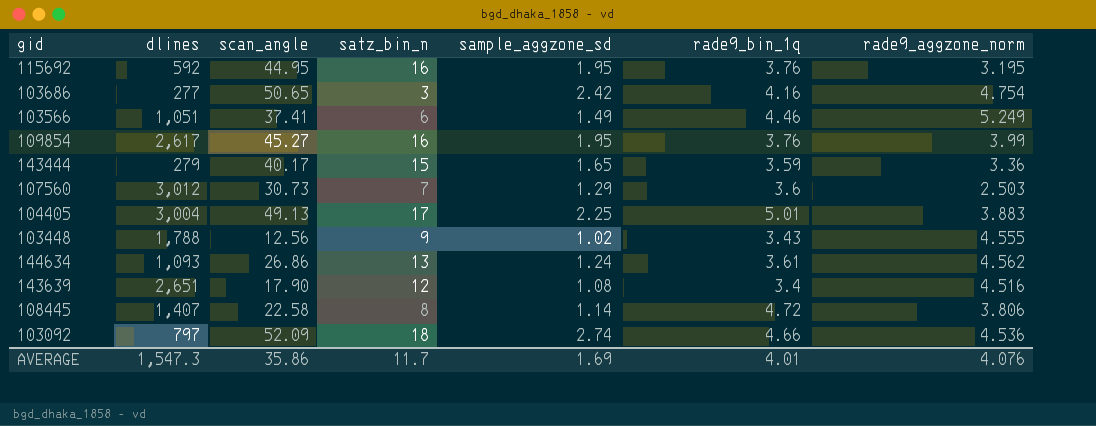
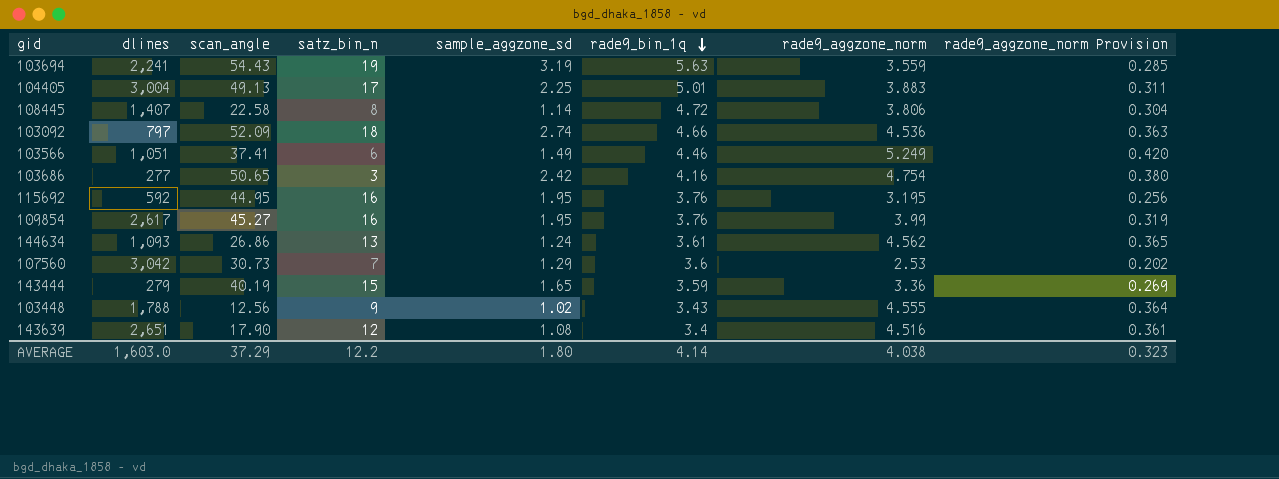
row order: none -> rade9_bin_1q descending
column rade9_aggzone_norm Provision | formula: none -> [rade9_aggzone_norm] * 0.08
row 103694: none -> 2,241 | 54.43 | 19 | 3.19 | 5.63 | 3.559 | 0.285
107560 | dlines: 3,012 -> 3,042
107560 | rade9_aggzone_norm: 2.503 -> 2.53
143444 | scan_angle: 40.17 -> 40.19
AVERAGE | dlines: 1,547.3 -> 1,603.0
AVERAGE | scan_angle: 35.86 -> 37.29
AVERAGE | satz_bin_n: 11.7 -> 12.2
AVERAGE | sample_aggzone_sd: 1.69 -> 1.80
AVERAGE | rade9_bin_1q: 4.01 -> 4.14
AVERAGE | rade9_aggzone_norm: 4.076 -> 4.038

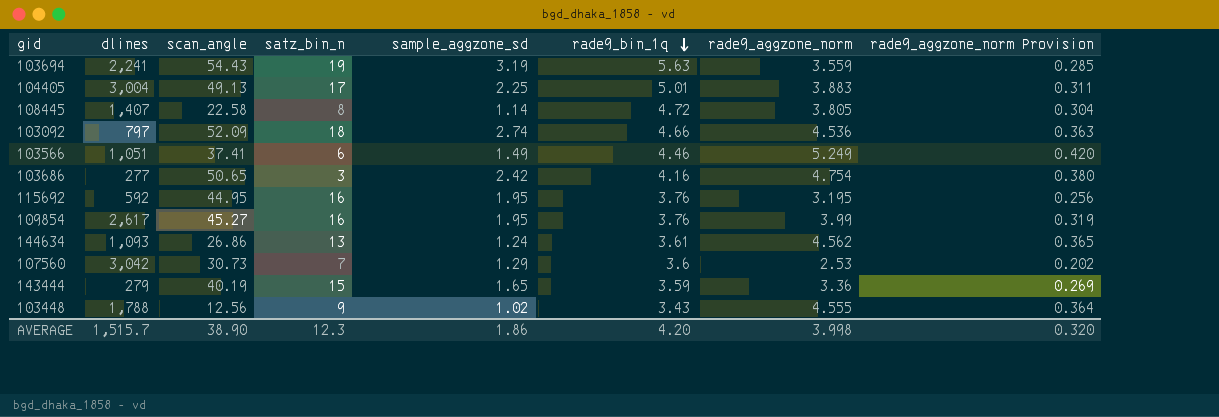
row 143639: 2,651 | 17.90 | 12 | 1.08 | 3.4 | 4.516 | 0.361 -> none
108445 | rade9_aggzone_norm: 3.806 -> 3.805
AVERAGE | dlines: 1,603.0 -> 1,515.7
AVERAGE | scan_angle: 37.29 -> 38.90
AVERAGE | satz_bin_n: 12.2 -> 12.3
AVERAGE | sample_aggzone_sd: 1.80 -> 1.86
AVERAGE | rade9_bin_1q: 4.14 -> 4.20
AVERAGE | rade9_aggzone_norm: 4.038 -> 3.998
AVERAGE | rade9_aggzone_norm Provision: 0.323 -> 0.320

